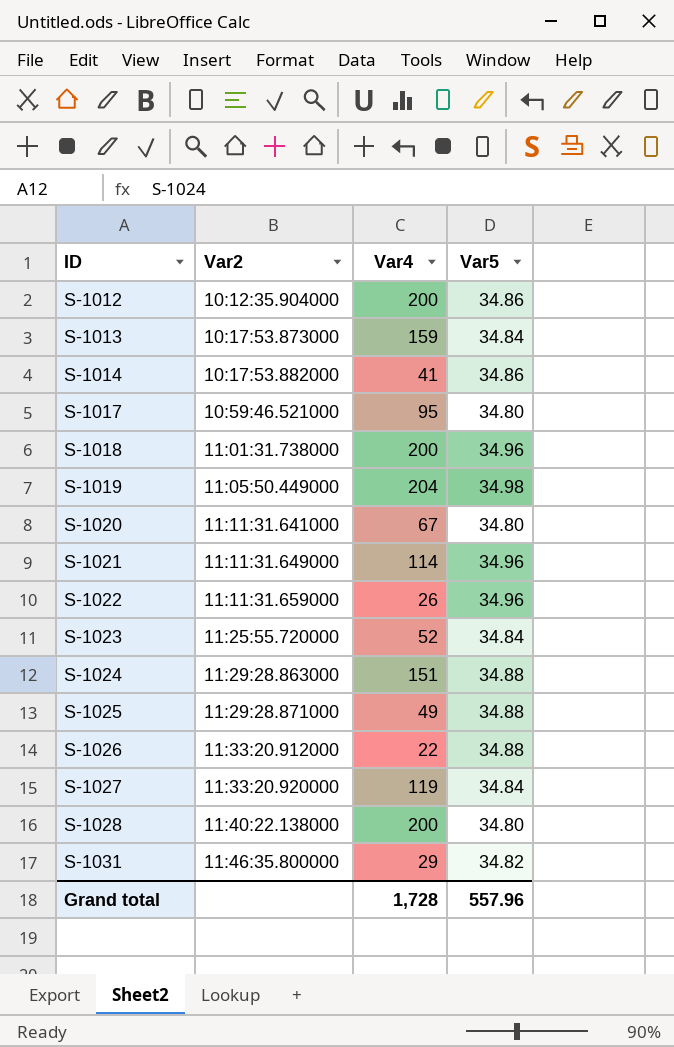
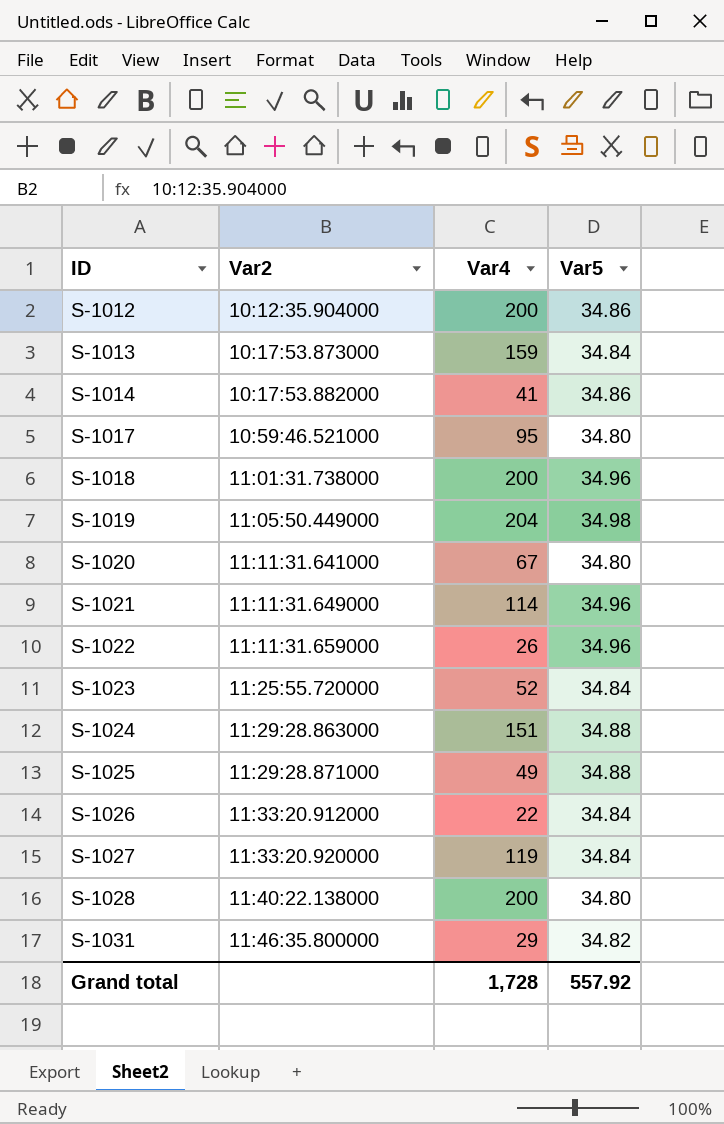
S-1026 | Var5: 34.88 -> 34.84
Grand total | Var5: 557.96 -> 557.92

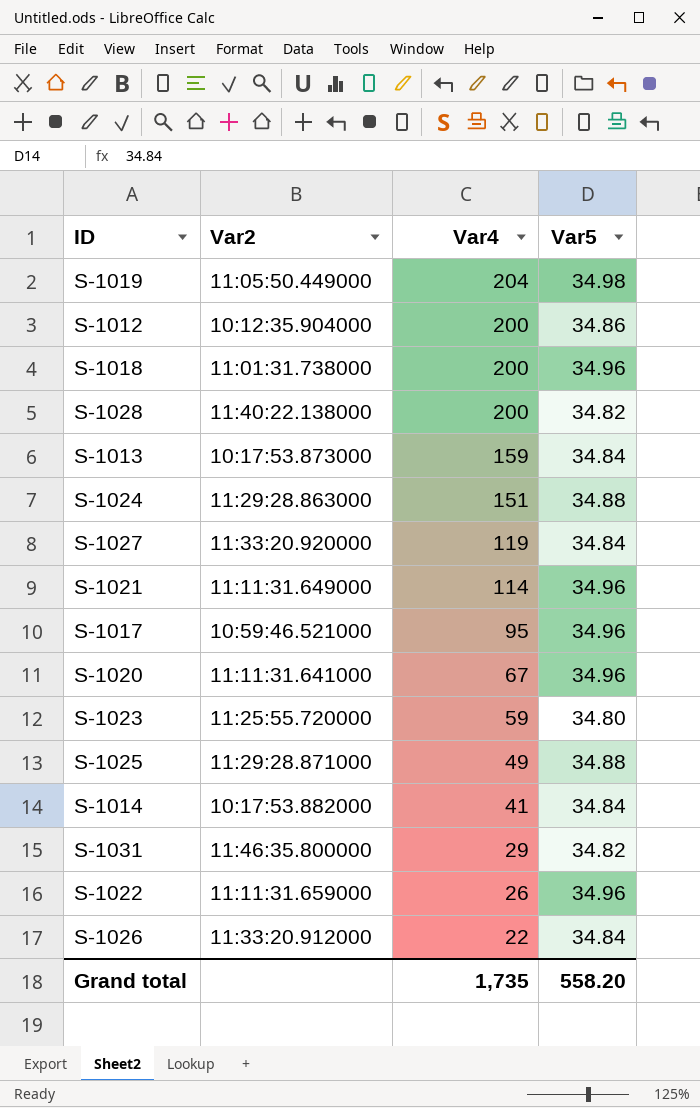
row order: ID ascending -> Var4 descending
S-1028 | Var5: 34.80 -> 34.82
S-1017 | Var5: 34.80 -> 34.96
S-1020 | Var5: 34.80 -> 34.96
S-1023 | Var4: 52 -> 59
S-1023 | Var5: 34.84 -> 34.80
S-1014 | Var5: 34.86 -> 34.84
Grand total | Var4: 1,728 -> 1,735
Grand total | Var5: 557.92 -> 558.20

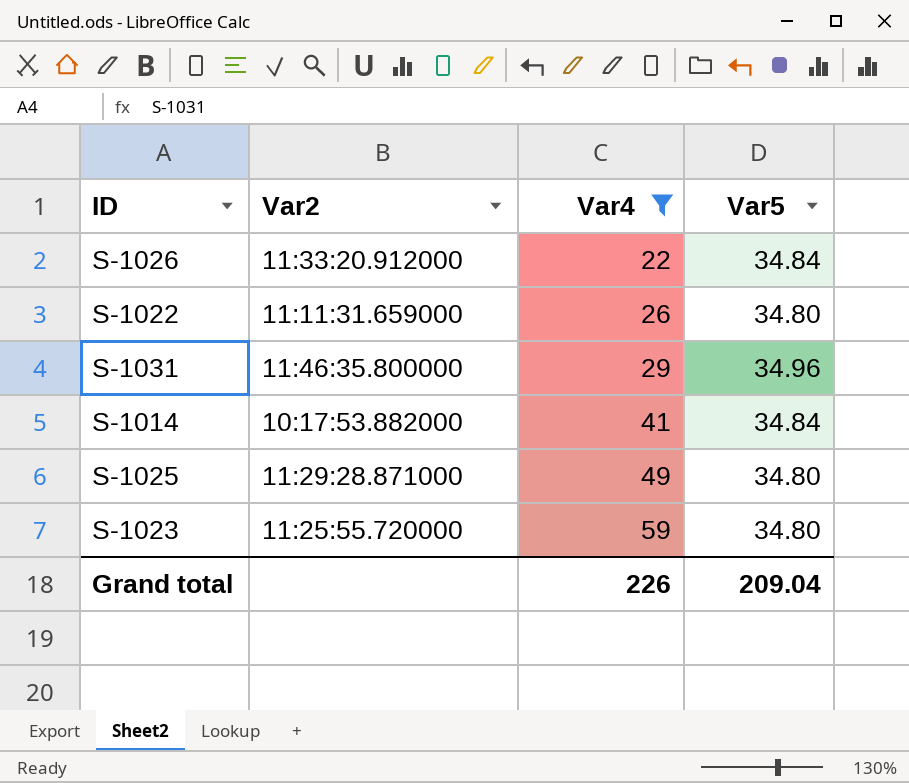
filter: none -> Var4 <= 59
row order: Var4 descending -> Var4 ascending
S-1022 | Var5: 34.96 -> 34.80
S-1031 | Var5: 34.82 -> 34.96
S-1025 | Var5: 34.88 -> 34.80
Grand total | Var4: 1,735 -> 226
Grand total | Var5: 558.20 -> 209.04

